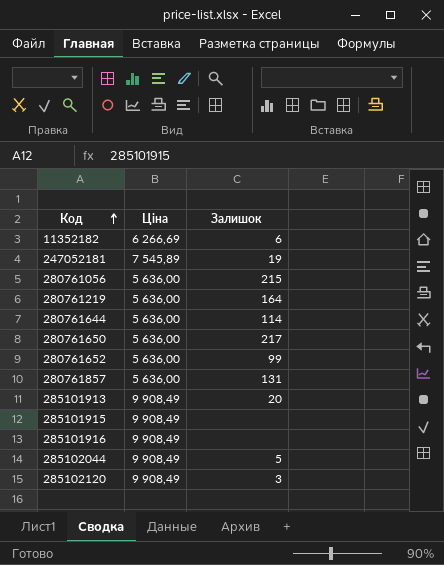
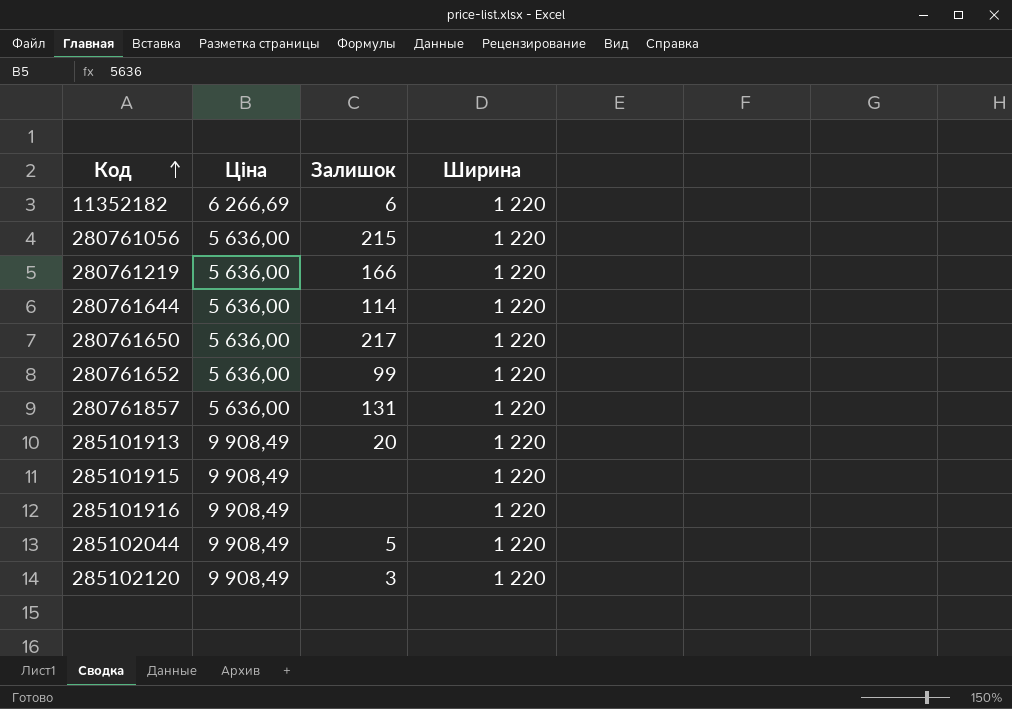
column Ширина | position: none -> 4
row 247052181: 7 545,89 | 19 -> none
280761219 | Залишок: 164 -> 166

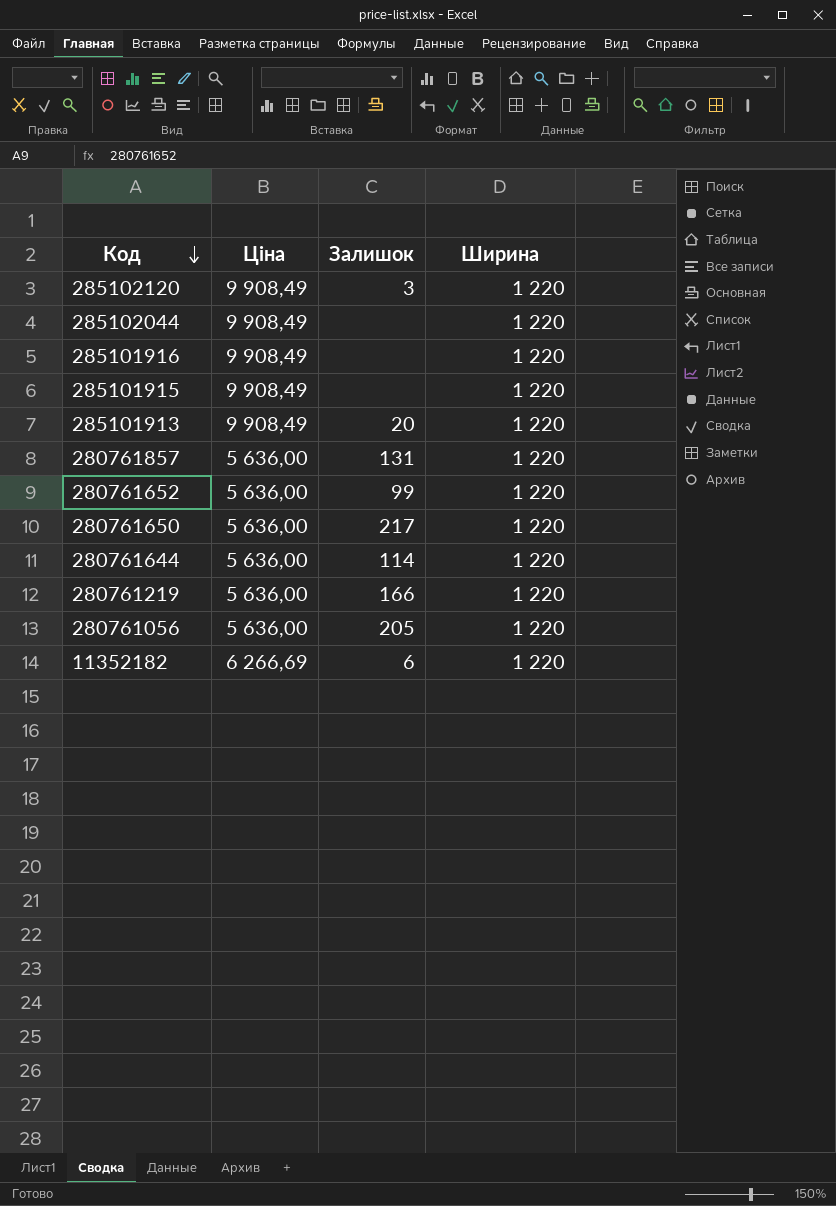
row order: Код ascending -> Код descending
285102044 | Залишок: 5 -> none
280761056 | Залишок: 215 -> 205

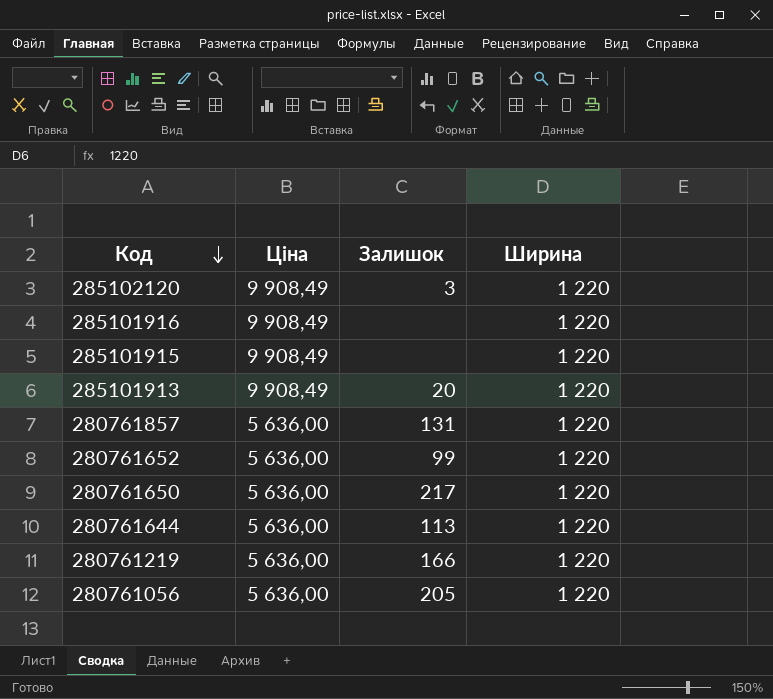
row 285102044: 9 908,49 | none | 1 220 -> none
row 11352182: 6 266,69 | 6 | 1 220 -> none
280761644 | Залишок: 114 -> 113

